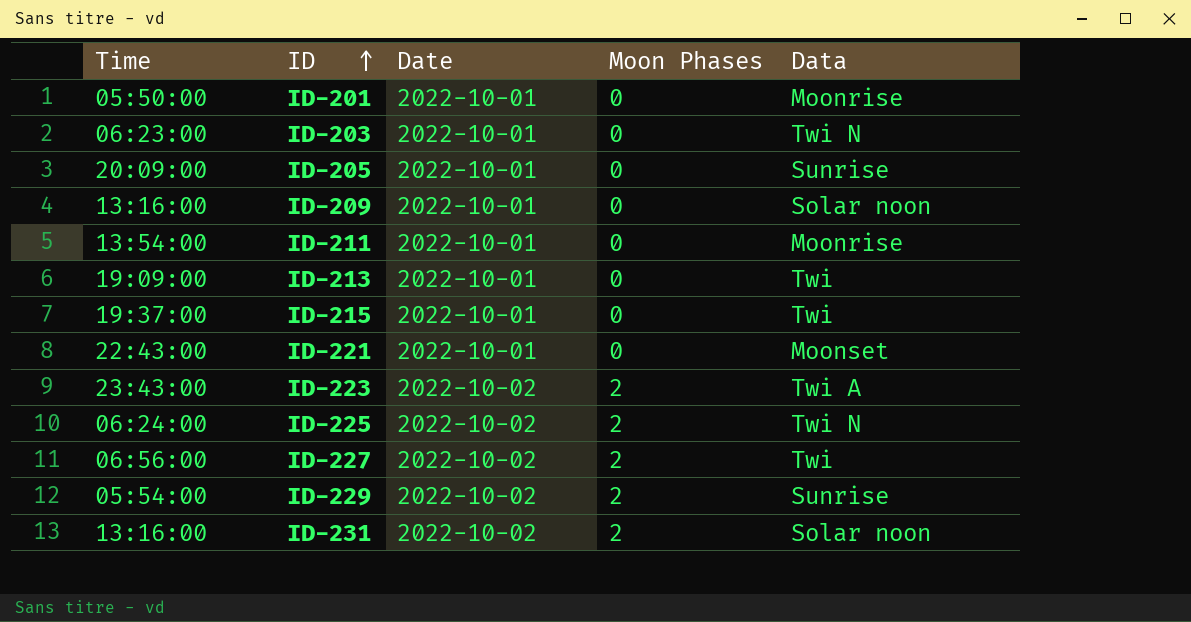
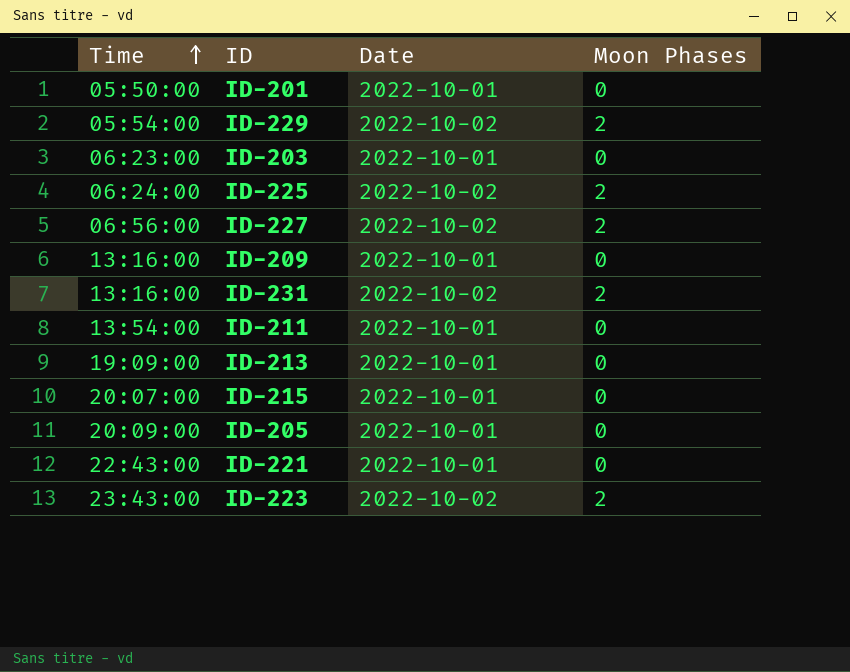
row order: ID ascending -> Time ascending
column Data | position: 5 -> none
ID-215 | Time: 19:37:00 -> 20:07:00

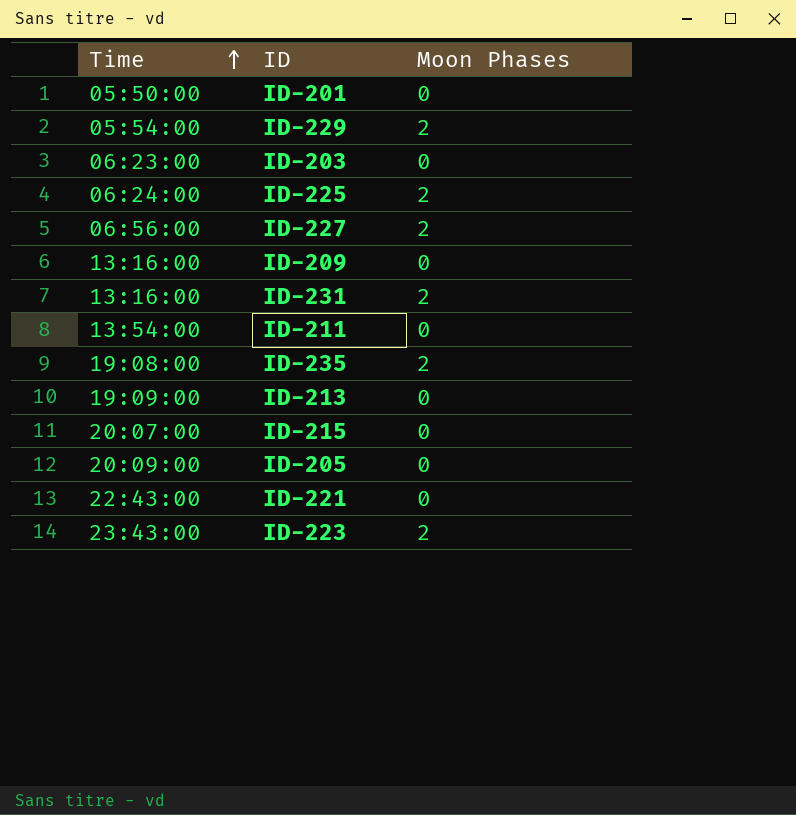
column Date | position: 3 -> none
row ID-235: none -> 19:08:00 | 2

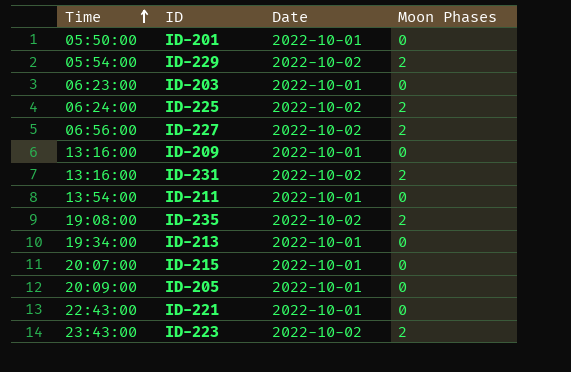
column Date | position: none -> 3
ID-213 | Time: 19:09:00 -> 19:34:00

